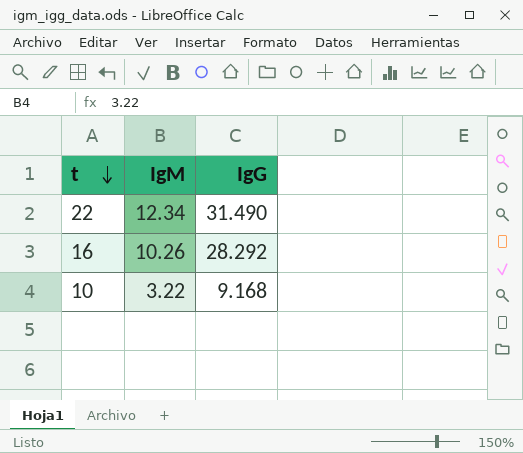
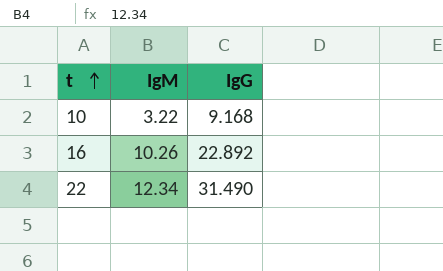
row order: t descending -> t ascending
16 | IgG: 28.292 -> 22.892

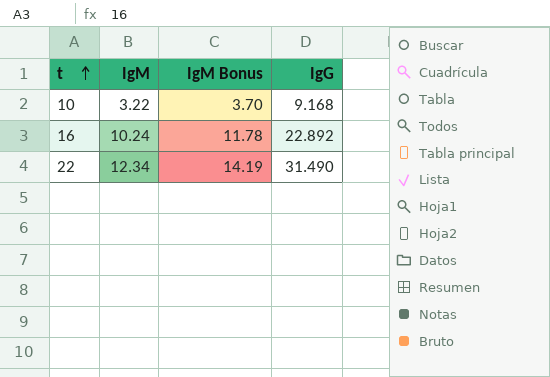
column IgM Bonus | formula: none -> [IgM] * 1.15
16 | IgM: 10.26 -> 10.24

